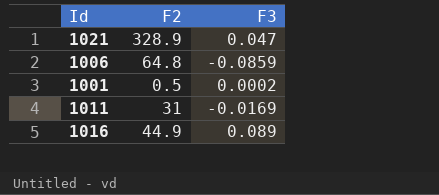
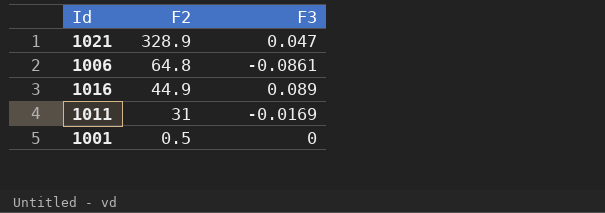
row order: none -> F2 descending
1006 | F3: -0.0859 -> -0.0861
1001 | F3: 0.0002 -> 0

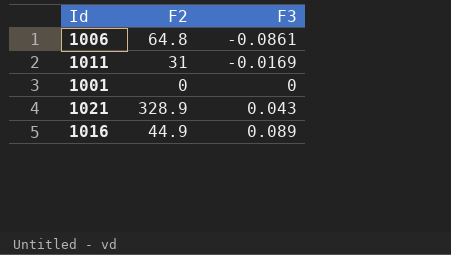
row order: F2 descending -> F3 ascending
1001 | F2: 0.5 -> 0
1021 | F3: 0.047 -> 0.043

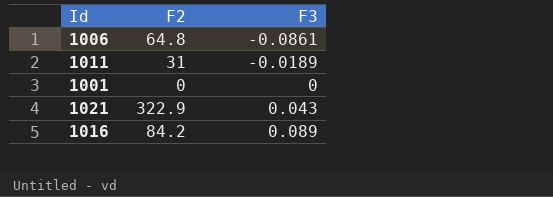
1011 | F3: -0.0169 -> -0.0189
1021 | F2: 328.9 -> 322.9
1016 | F2: 44.9 -> 84.2

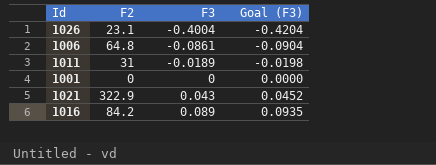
column Goal (F3) | formula: none -> [F3] * 1.05
row 1026: none -> 23.1 | -0.4004 | -0.4204

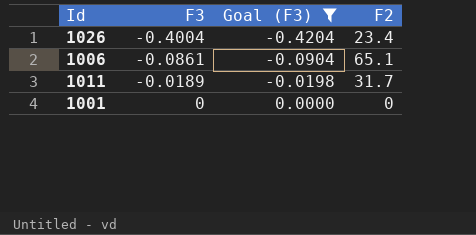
filter: none -> Goal (F3) <= 0.0000
column F2 | position: 2 -> 4
1026 | F2: 23.1 -> 23.4
1006 | F2: 64.8 -> 65.1
1011 | F2: 31 -> 31.7

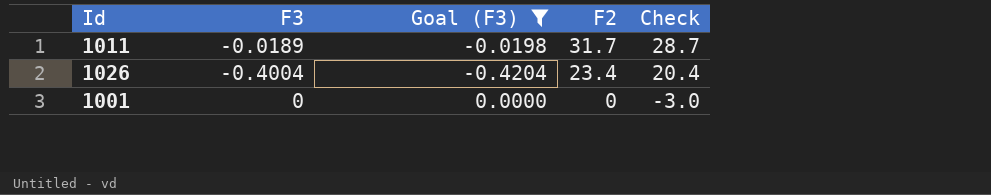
row order: F3 ascending -> F2 descending
column Check | formula: none -> [F2] - 3
row 1006: -0.0861 | -0.0904 | 65.1 -> none

